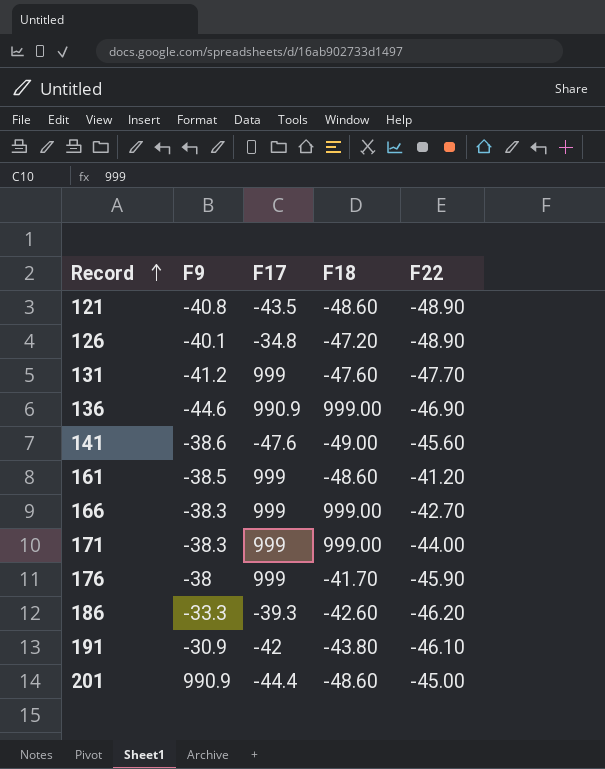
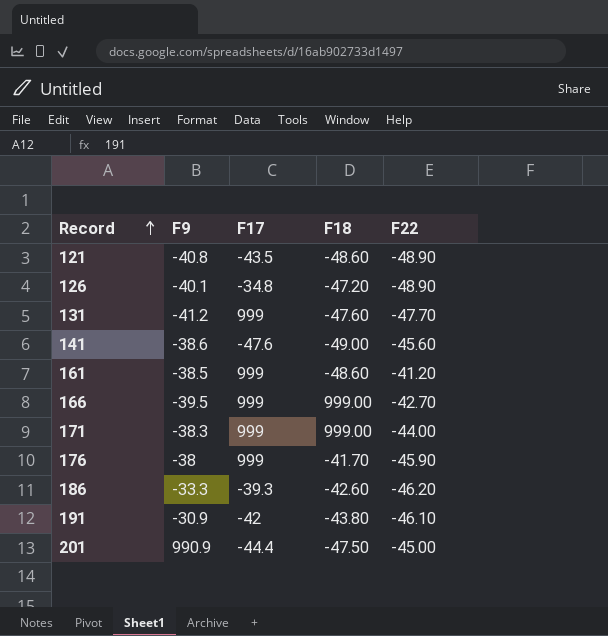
row 136: -44.6 | 990.9 | 999.00 | -46.90 -> none
166 | F9: -38.3 -> -39.5
201 | F18: -48.60 -> -47.50

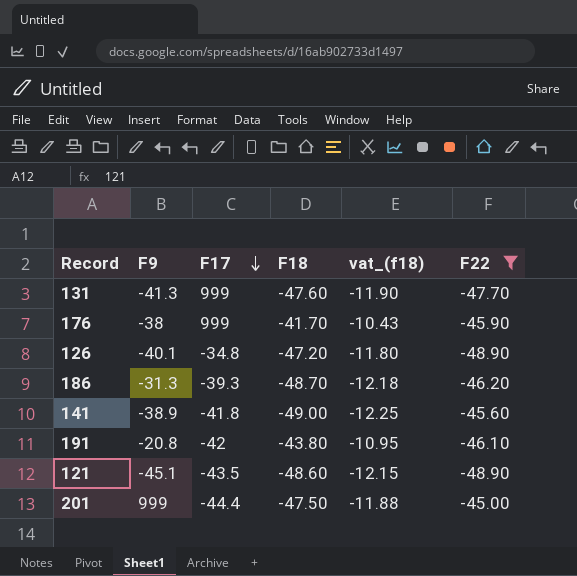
filter: none -> F22 <= -45.00
row order: Record ascending -> F17 descending
column vat_(f18) | formula: none -> [F18] * 0.25
131 | F9: -41.2 -> -41.3
186 | F9: -33.3 -> -31.3
186 | F18: -42.60 -> -48.70
141 | F9: -38.6 -> -38.9
141 | F17: -47.6 -> -41.8
191 | F9: -30.9 -> -20.8
121 | F9: -40.8 -> -45.1
201 | F9: 990.9 -> 999

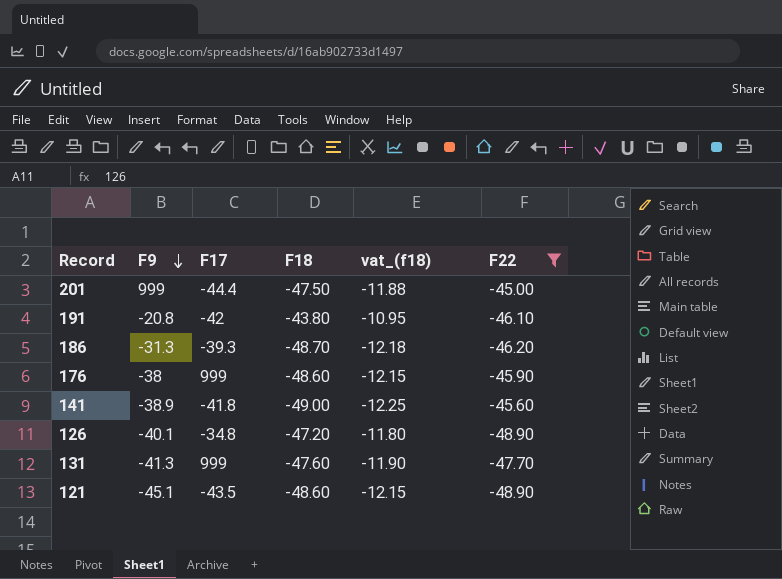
row order: F17 descending -> F9 descending
176 | F18: -41.70 -> -48.60
176 | vat_(f18): -10.43 -> -12.15

